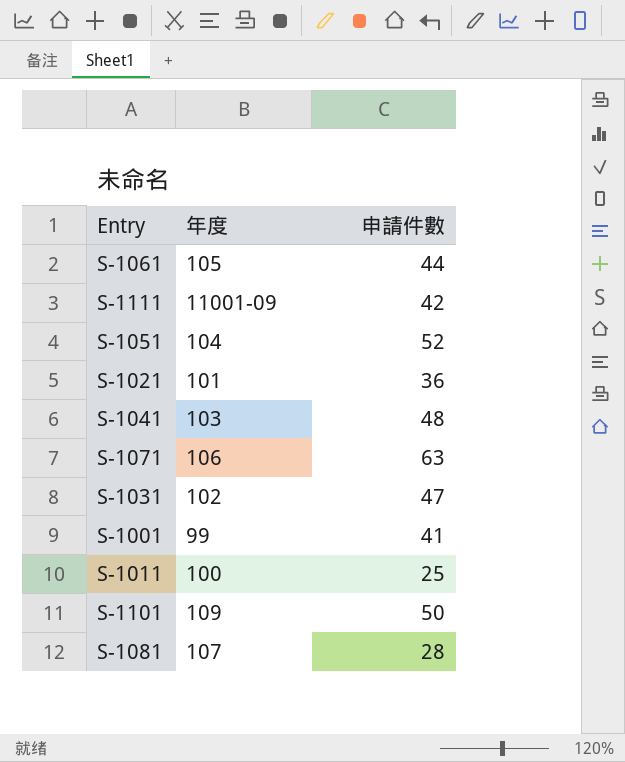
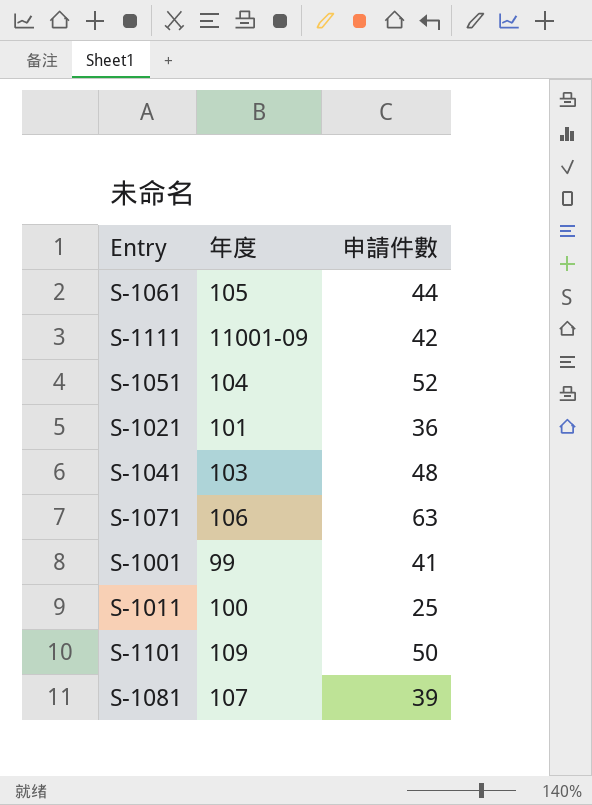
row S-1031: 102 | 47 -> none
S-1081 | 申請件數: 28 -> 39

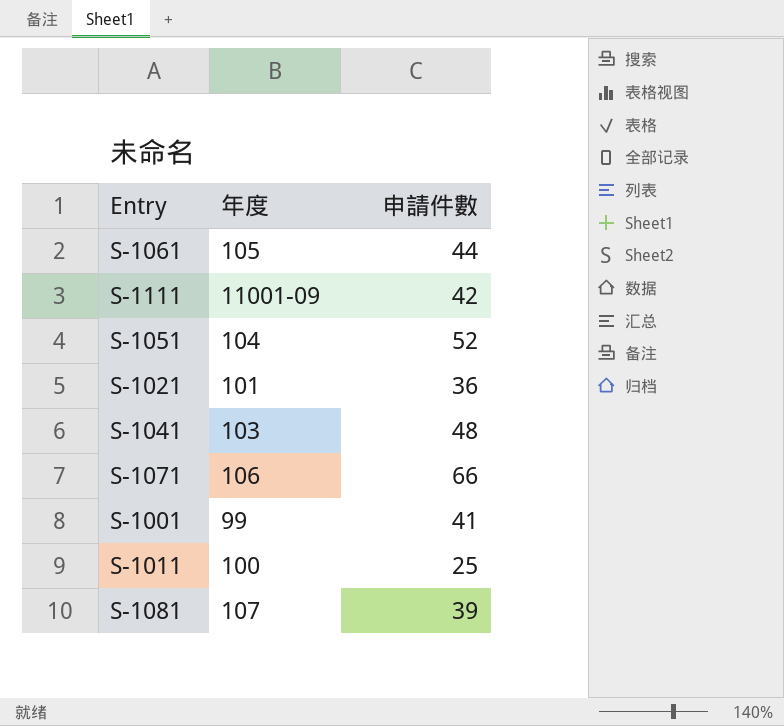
row S-1101: 109 | 50 -> none
S-1071 | 申請件數: 63 -> 66

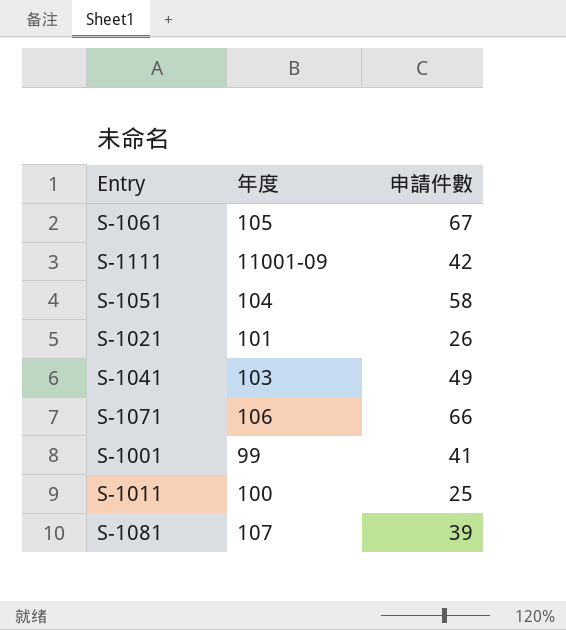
S-1061 | 申請件數: 44 -> 67
S-1051 | 申請件數: 52 -> 58
S-1021 | 申請件數: 36 -> 26
S-1041 | 申請件數: 48 -> 49

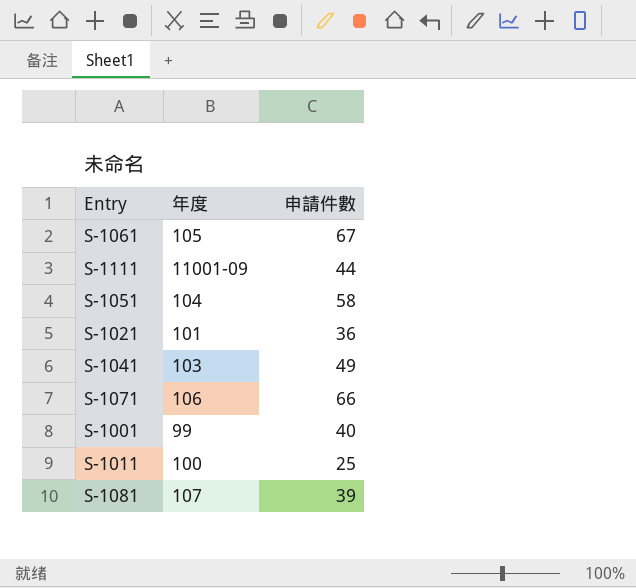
S-1111 | 申請件數: 42 -> 44
S-1021 | 申請件數: 26 -> 36
S-1001 | 申請件數: 41 -> 40

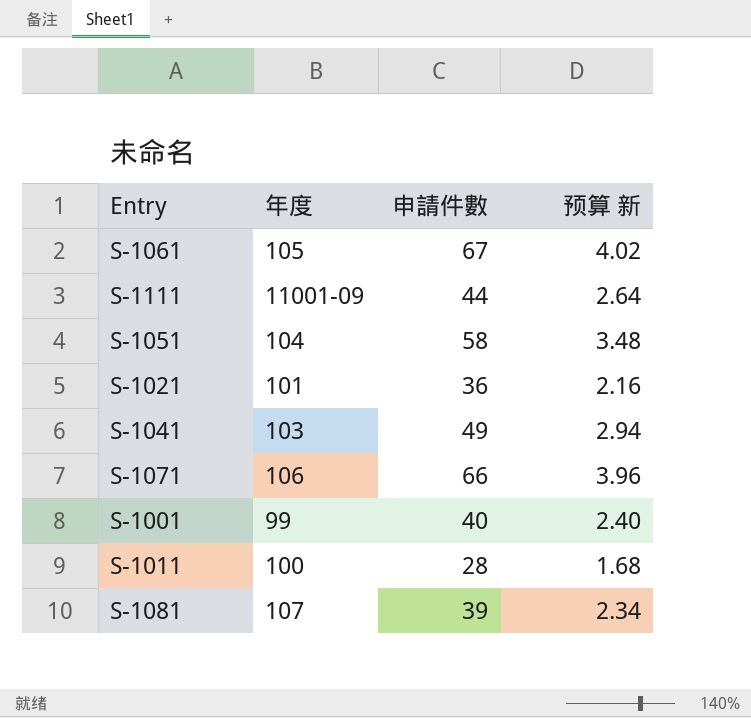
column 预算 新 | formula: none -> [申請件數] * 0.06
S-1011 | 申請件數: 25 -> 28

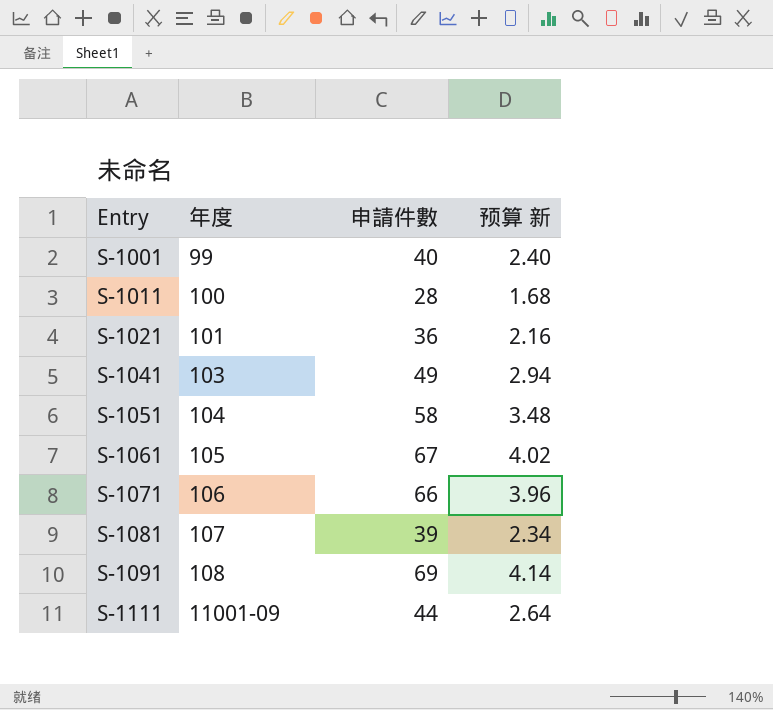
row order: none -> Entry ascending
row S-1091: none -> 108 | 69 | 4.14

